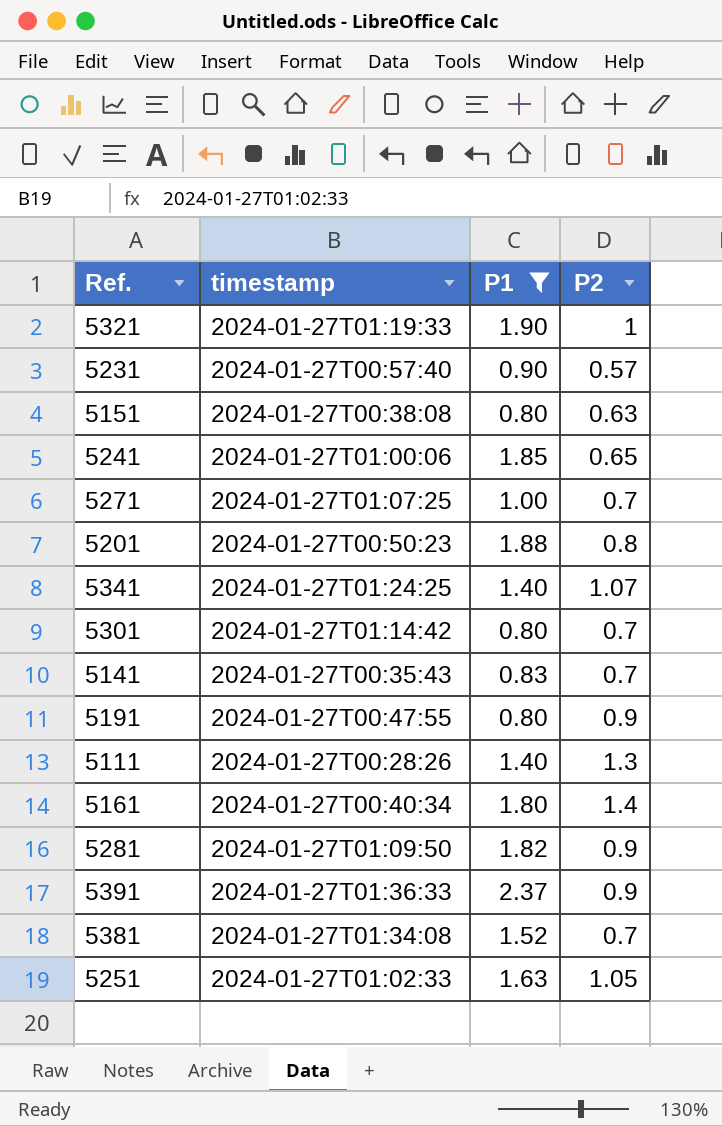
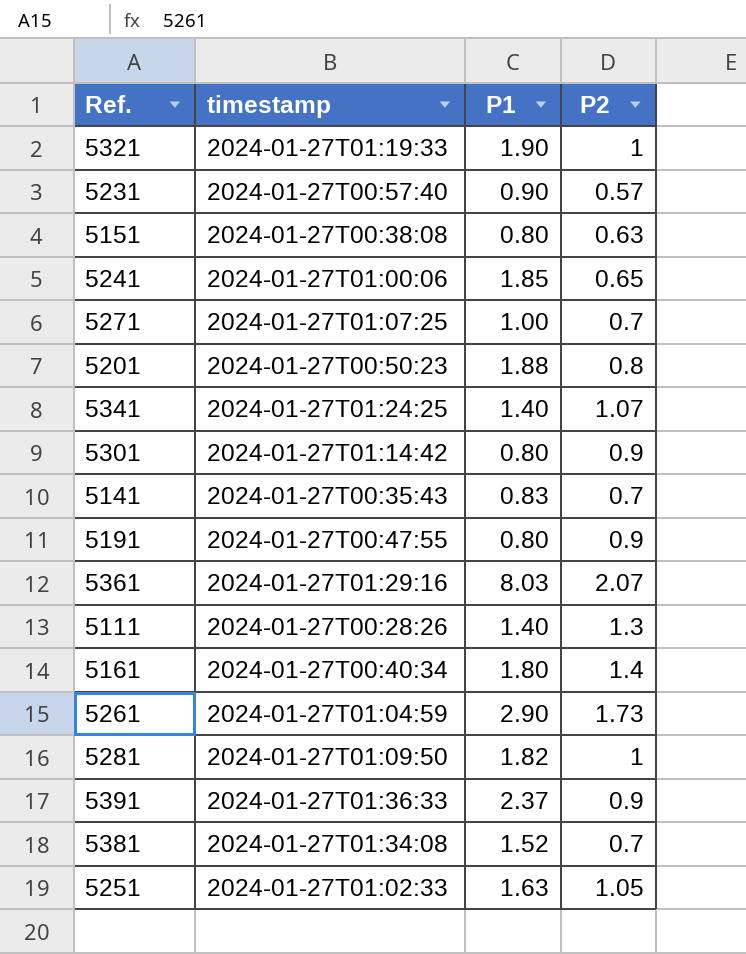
filter: P1 <= 2.37 -> none
5301 | P2: 0.7 -> 0.9
5281 | P2: 0.9 -> 1

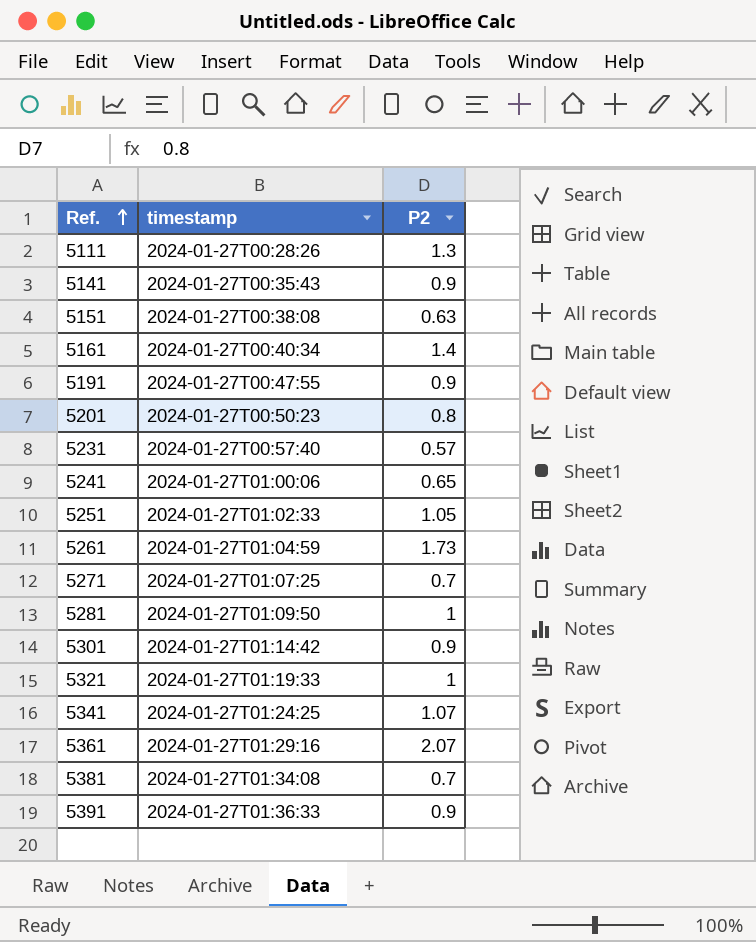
row order: none -> Ref. ascending
column P1 | position: 3 -> none
5141 | P2: 0.7 -> 0.9

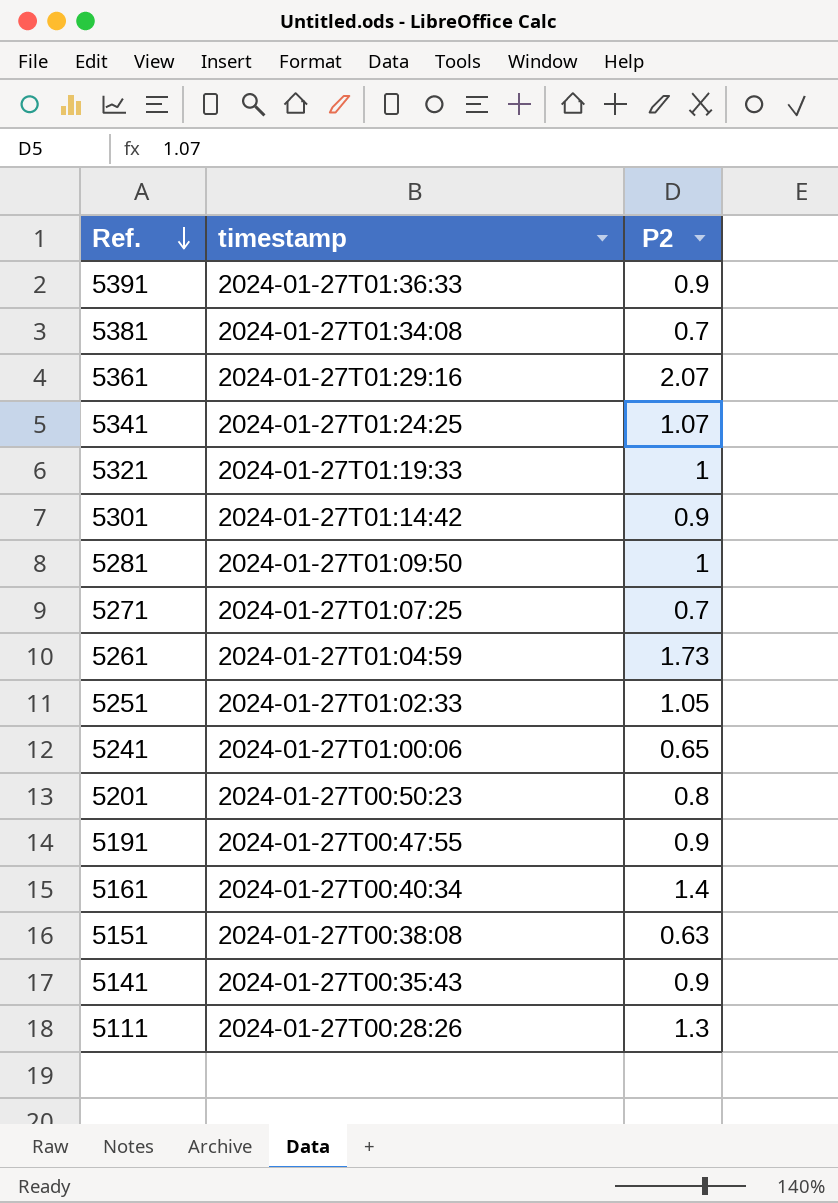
row order: Ref. ascending -> Ref. descending
row 5231: 2024-01-27T00:57:40 | 0.57 -> none

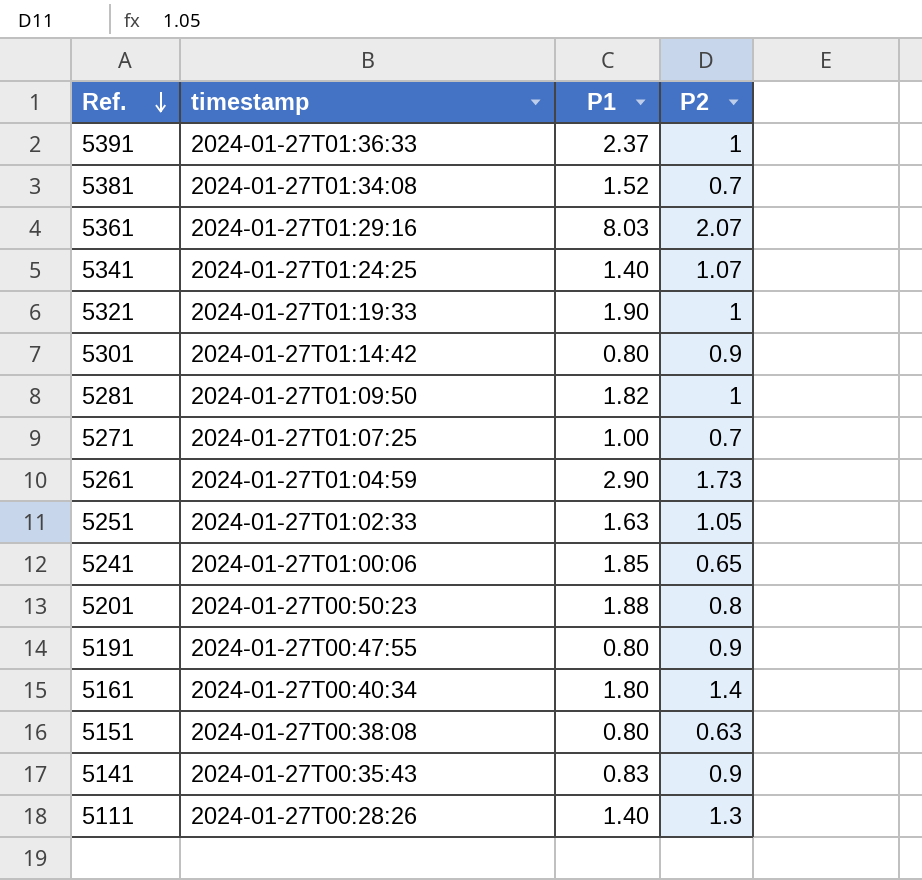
column P1 | position: none -> 3
5391 | P2: 0.9 -> 1

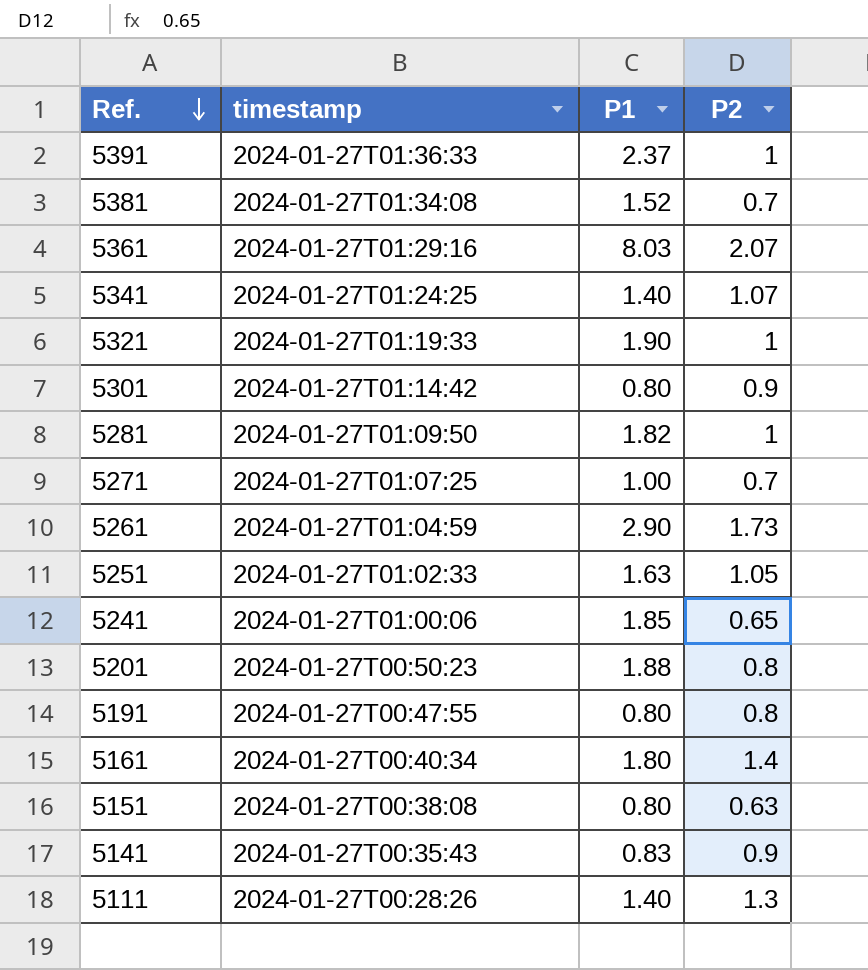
5191 | P2: 0.9 -> 0.8

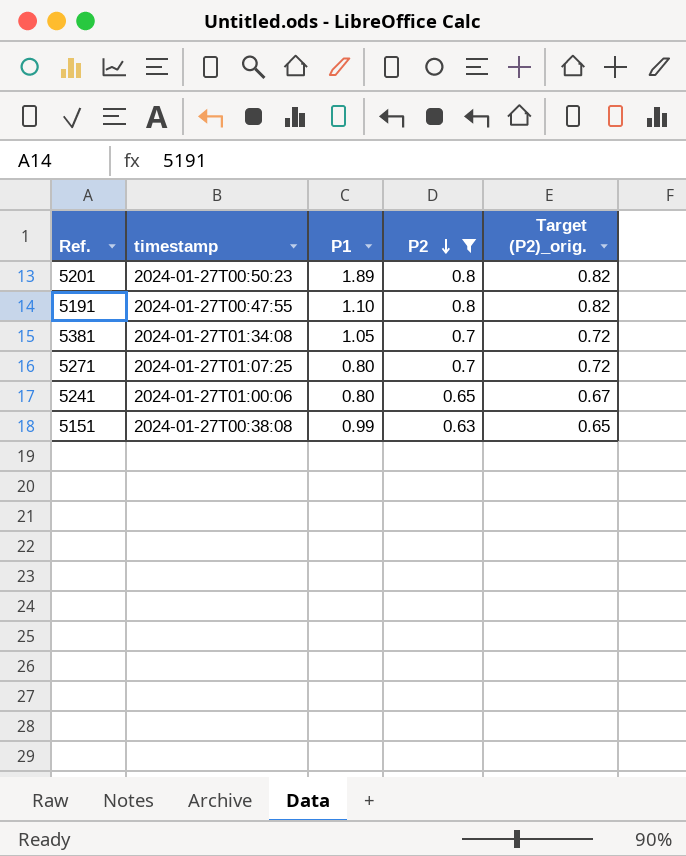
filter: none -> P2 <= 0.8
row order: Ref. descending -> P2 descending
column Target (P2)_orig. | formula: none -> [P2] * 1.03
5201 | P1: 1.88 -> 1.89
5191 | P1: 0.80 -> 1.10
5381 | P1: 1.52 -> 1.05
5271 | P1: 1.00 -> 0.80
5241 | P1: 1.85 -> 0.80
5151 | P1: 0.80 -> 0.99

